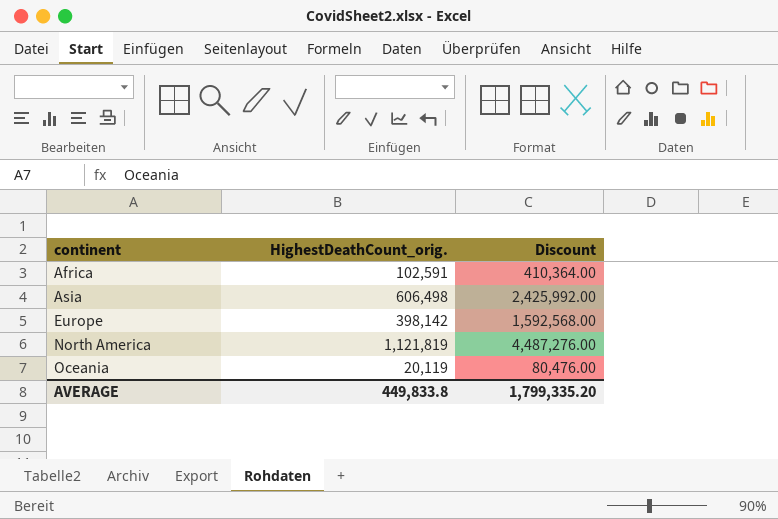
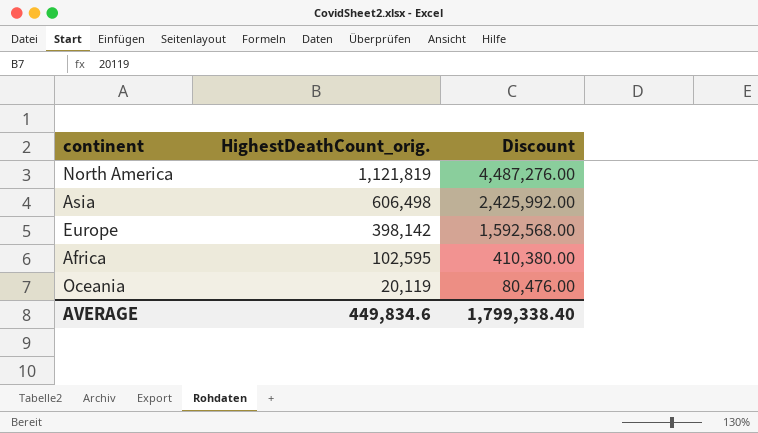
row order: continent ascending -> HighestDeathCount_orig. descending
Africa | HighestDeathCount_orig.: 102,591 -> 102,595
Africa | Discount: 410,364.00 -> 410,380.00
AVERAGE | HighestDeathCount_orig.: 449,833.8 -> 449,834.6
AVERAGE | Discount: 1,799,335.20 -> 1,799,338.40

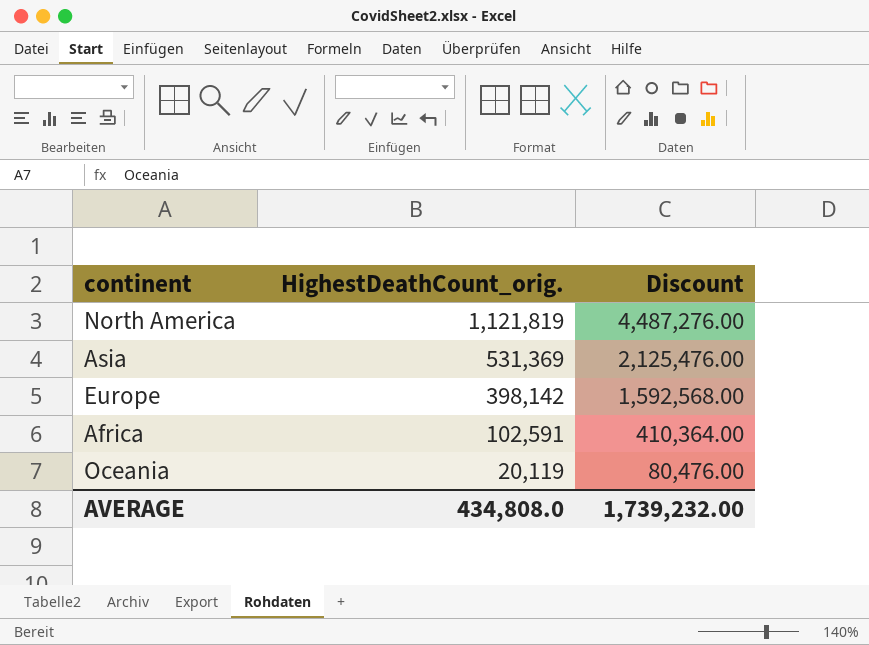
Asia | HighestDeathCount_orig.: 606,498 -> 531,369
Asia | Discount: 2,425,992.00 -> 2,125,476.00
Africa | HighestDeathCount_orig.: 102,595 -> 102,591
Africa | Discount: 410,380.00 -> 410,364.00
AVERAGE | HighestDeathCount_orig.: 449,834.6 -> 434,808.0
AVERAGE | Discount: 1,799,338.40 -> 1,739,232.00

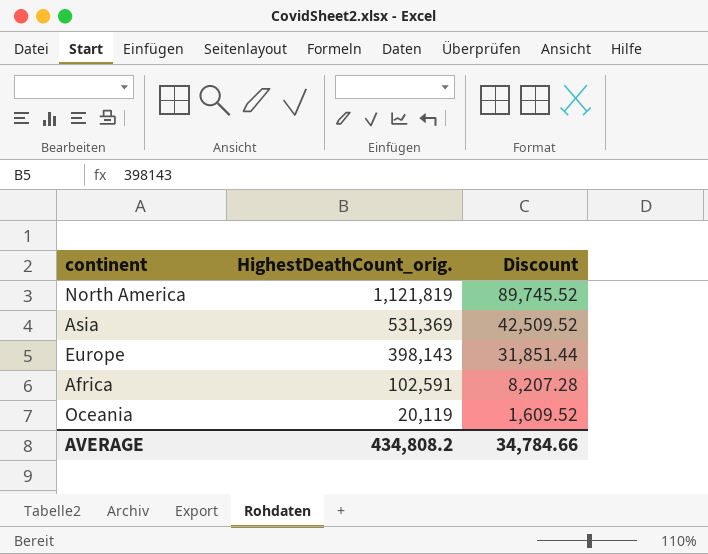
column Discount | formula: [HighestDeathCount_orig.] * 4 -> [HighestDeathCount_orig.] * 0.08
Europe | HighestDeathCount_orig.: 398,142 -> 398,143
AVERAGE | HighestDeathCount_orig.: 434,808.0 -> 434,808.2
AVERAGE | Discount: 1,739,232.00 -> 34,784.66

